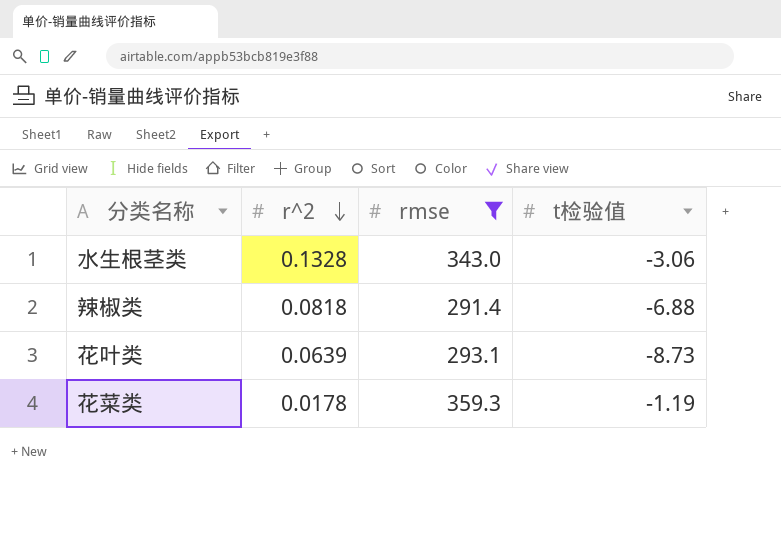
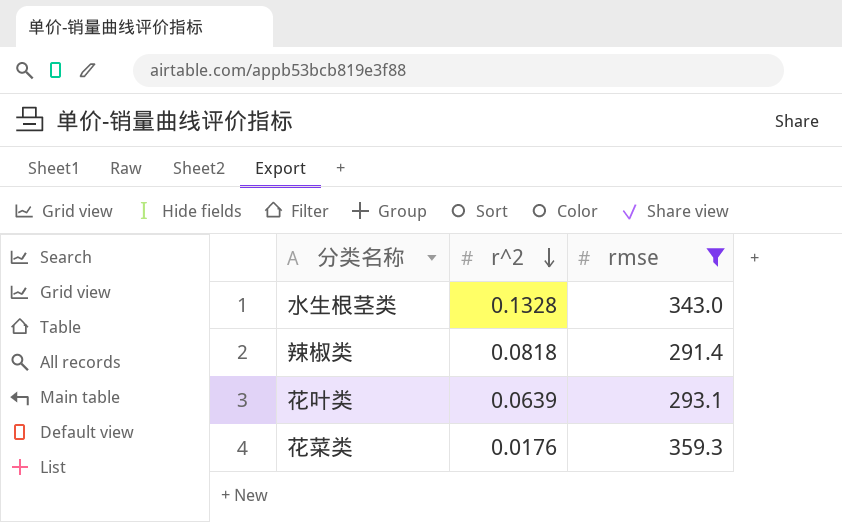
column t检验值 | position: 4 -> none
花菜类 | r^2: 0.0178 -> 0.0176

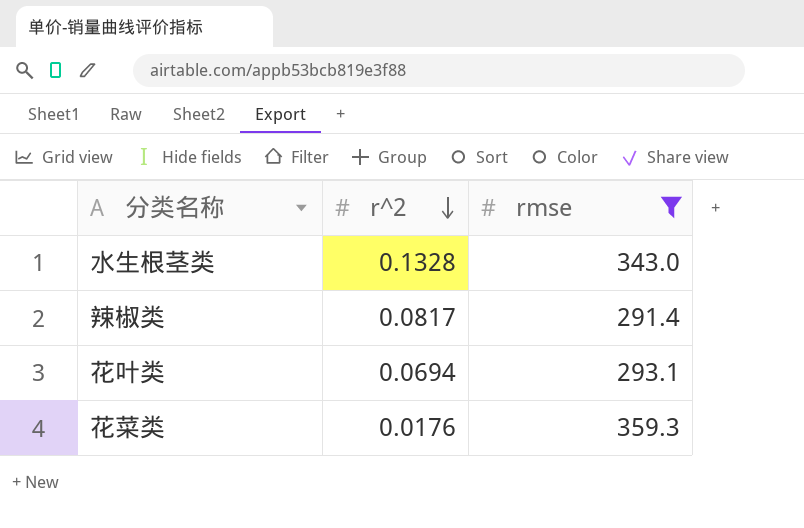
辣椒类 | r^2: 0.0818 -> 0.0817
花叶类 | r^2: 0.0639 -> 0.0694

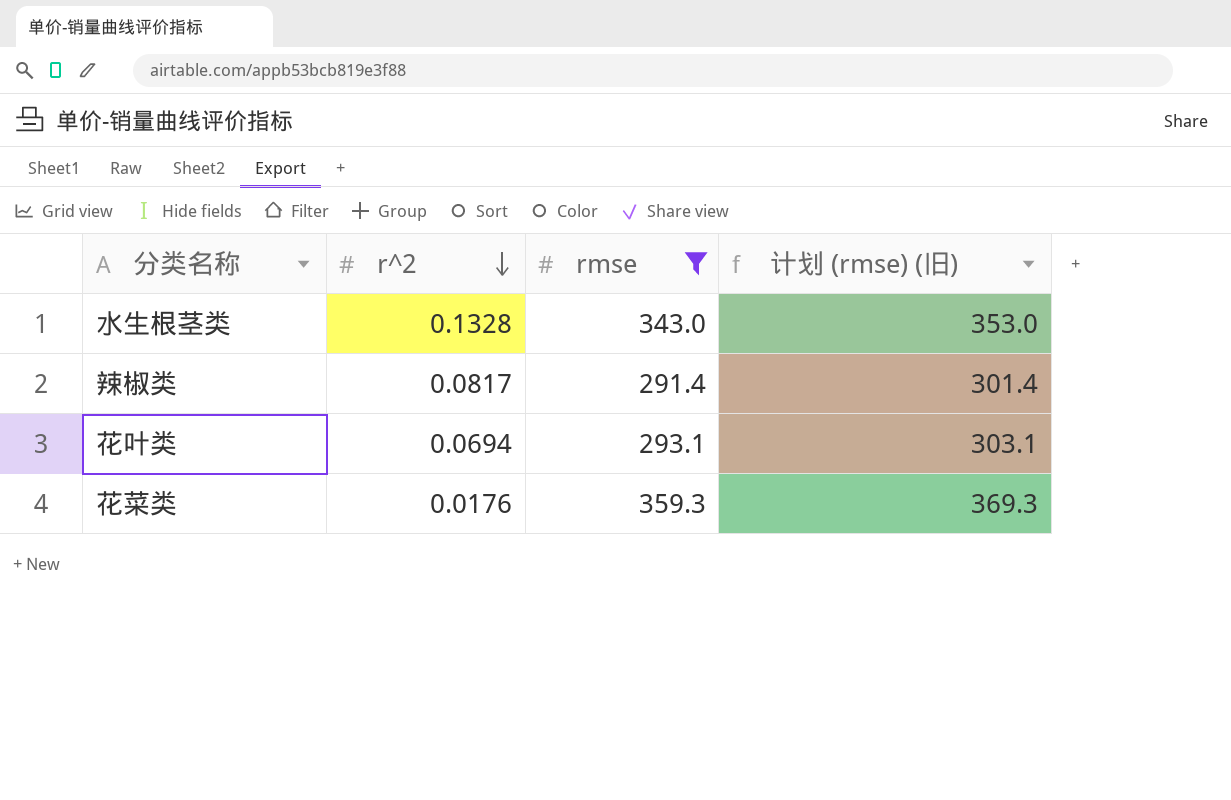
column 计划 (rmse) (旧) | formula: none -> [rmse] + 10

